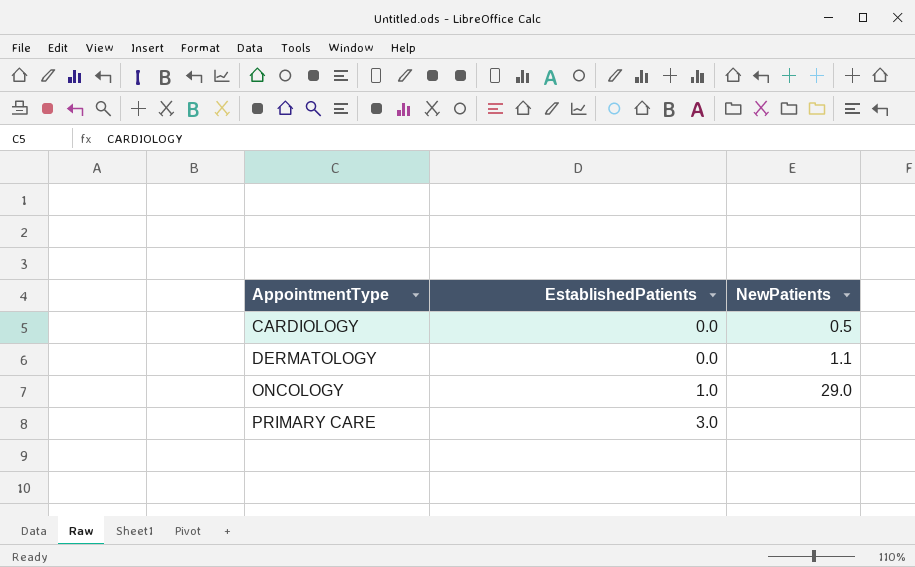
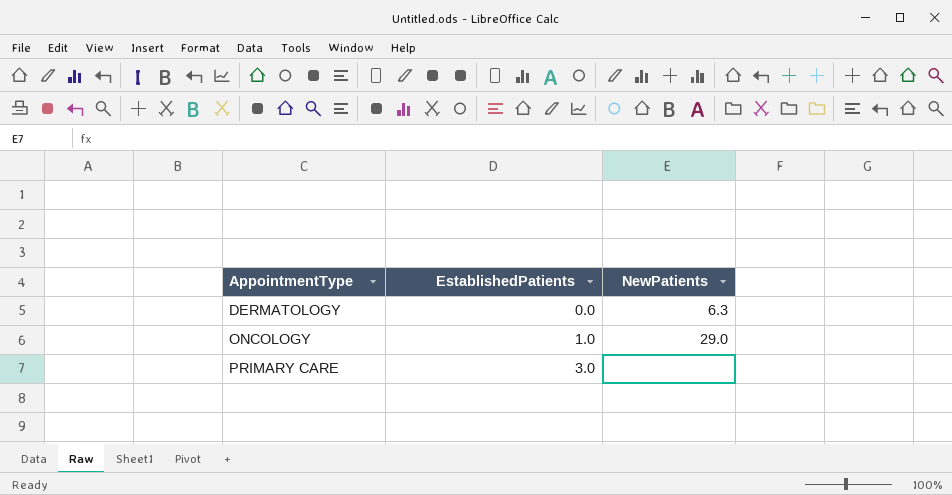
row CARDIOLOGY: 0.0 | 0.5 -> none
DERMATOLOGY | NewPatients: 1.1 -> 6.3

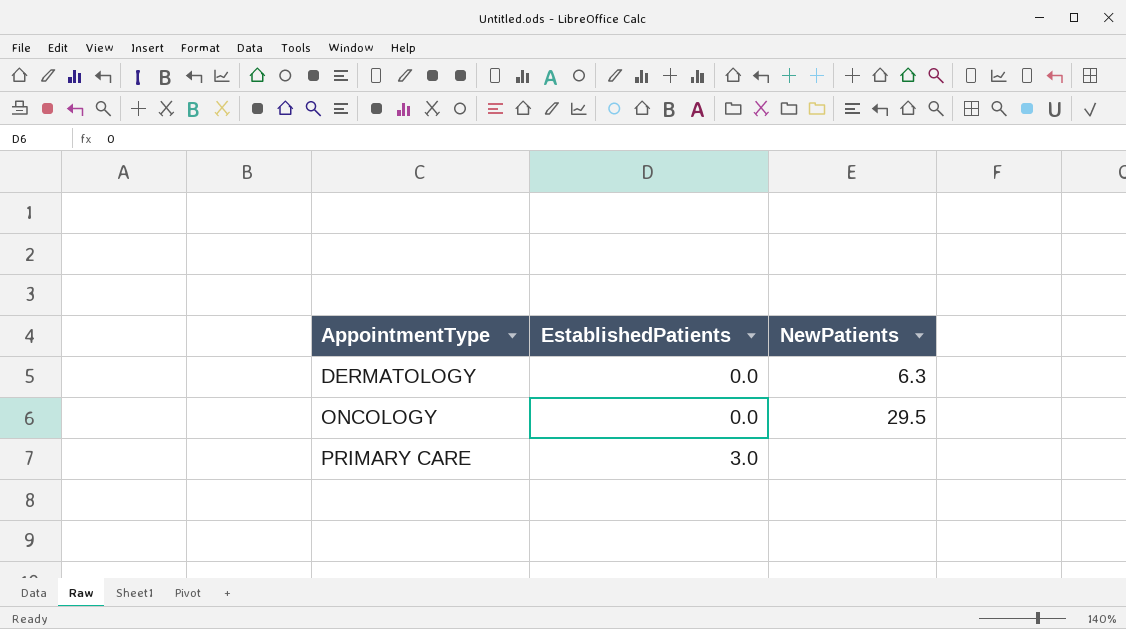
ONCOLOGY | EstablishedPatients: 1.0 -> 0.0
ONCOLOGY | NewPatients: 29.0 -> 29.5

